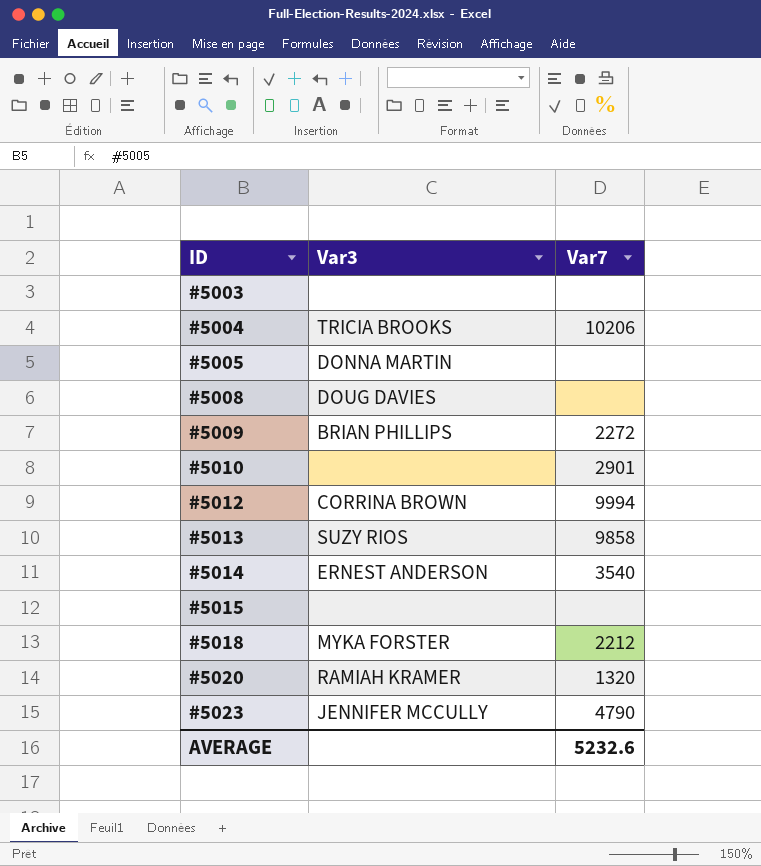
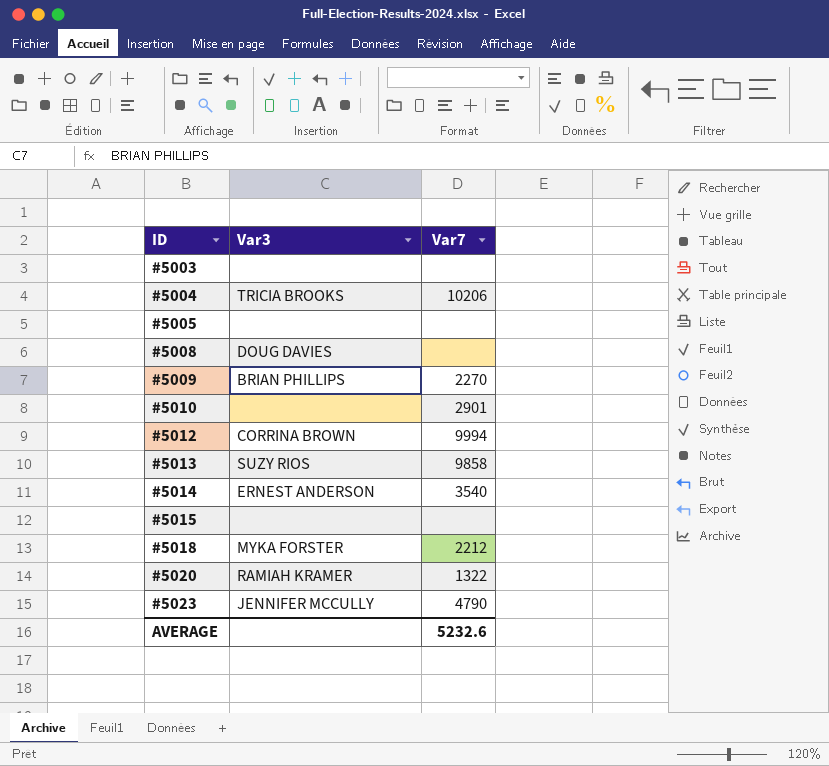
#5005 | Var3: DONNA MARTIN -> none
#5009 | Var7: 2272 -> 2270
#5020 | Var7: 1320 -> 1322

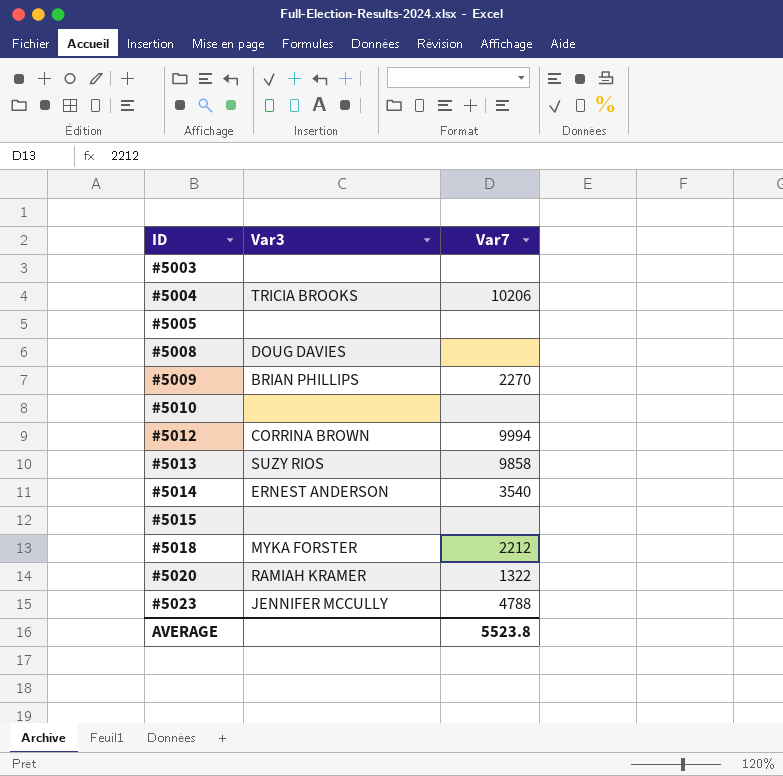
#5010 | Var7: 2901 -> none
#5023 | Var7: 4790 -> 4788
AVERAGE | Var7: 5232.6 -> 5523.8

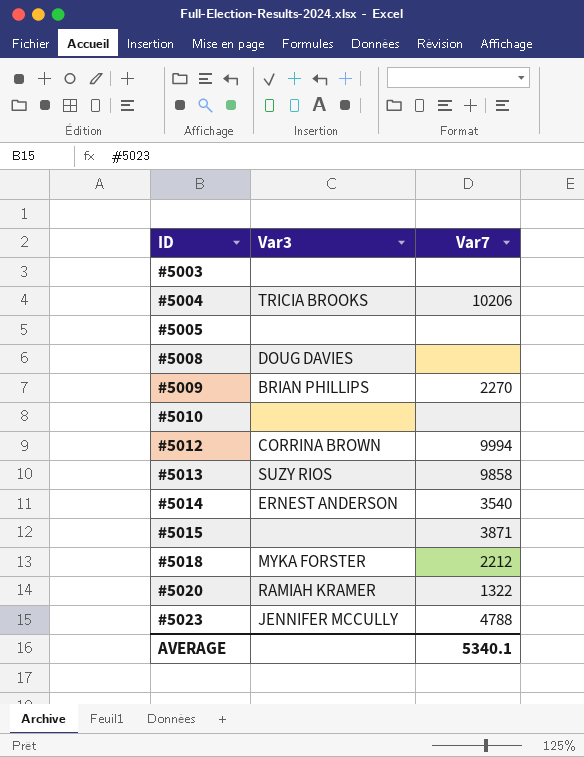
#5015 | Var7: none -> 3871
AVERAGE | Var7: 5523.8 -> 5340.1

